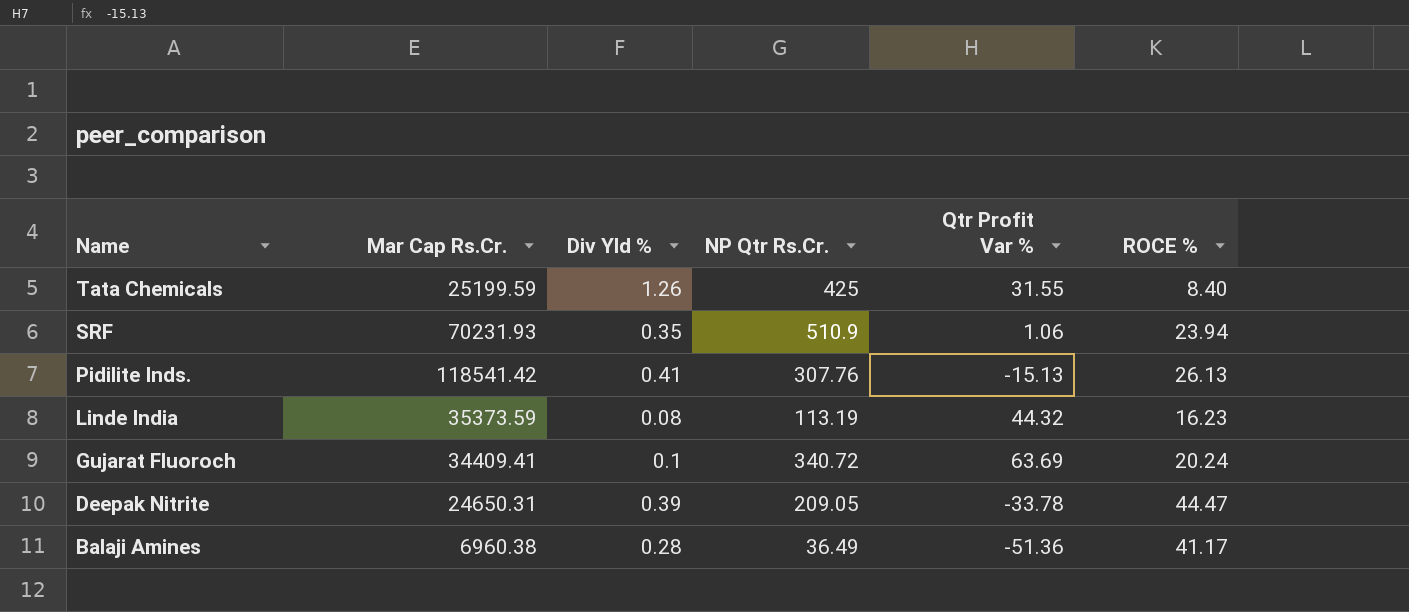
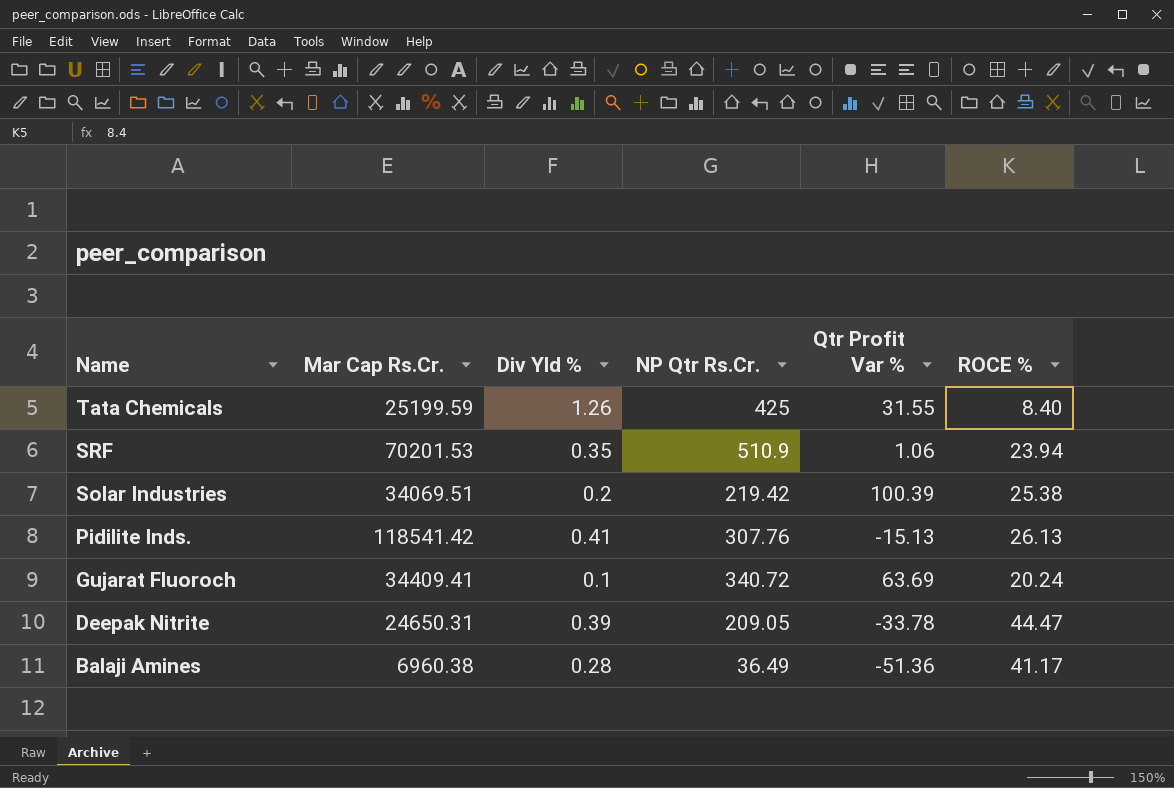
row Linde India: 35373.59 | 0.08 | 113.19 | 44.32 | 16.23 -> none
SRF | Mar Cap Rs.Cr.: 70231.93 -> 70201.53
row Solar Industries: none -> 34069.51 | 0.2 | 219.42 | 100.39 | 25.38

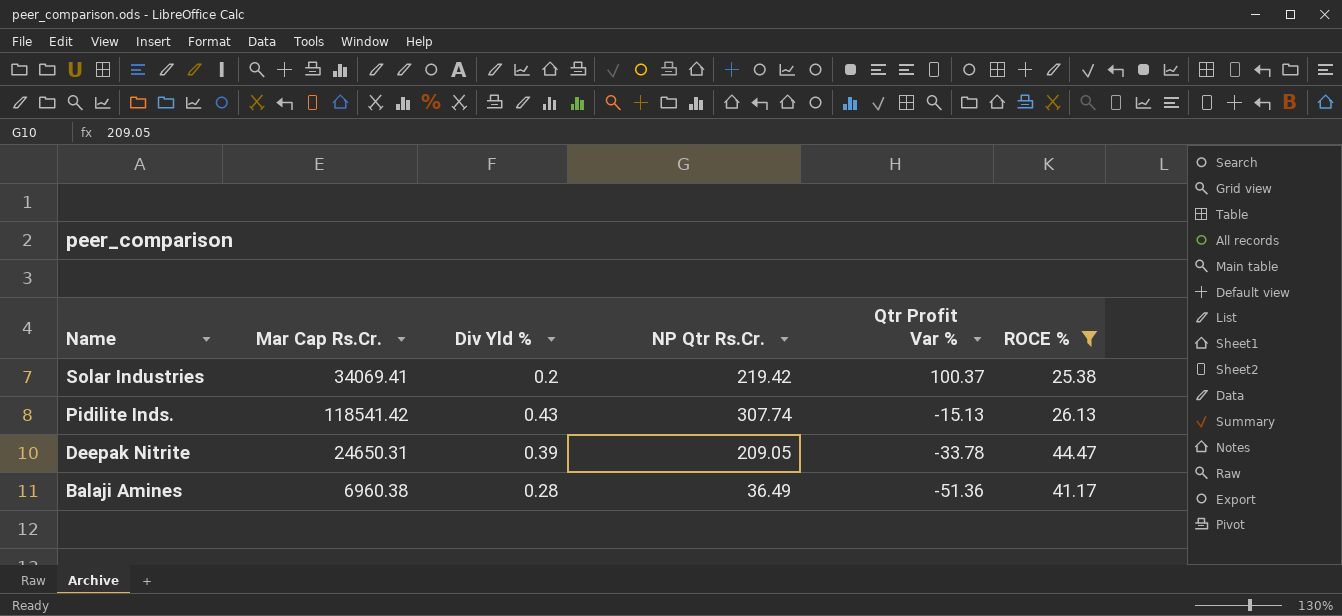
filter: none -> ROCE % >= 25.38
Solar Industries | Mar Cap Rs.Cr.: 34069.51 -> 34069.41
Solar Industries | Qtr Profit Var %: 100.39 -> 100.37
Pidilite Inds. | Div Yld %: 0.41 -> 0.43
Pidilite Inds. | NP Qtr Rs.Cr.: 307.76 -> 307.74

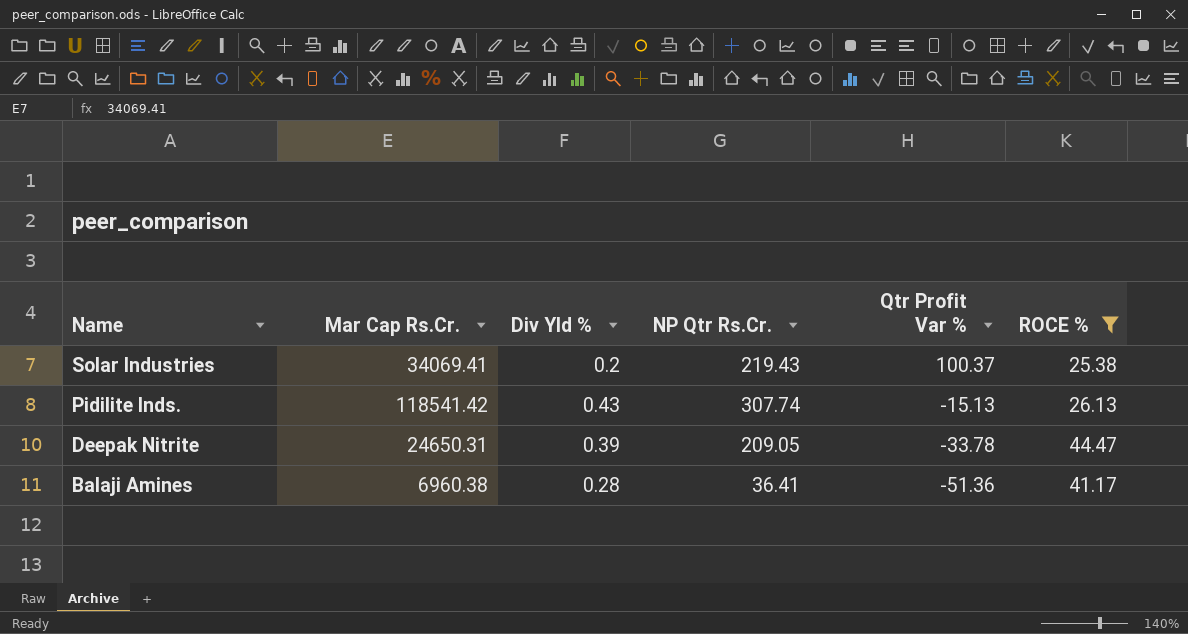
Solar Industries | NP Qtr Rs.Cr.: 219.42 -> 219.43
Balaji Amines | NP Qtr Rs.Cr.: 36.49 -> 36.41

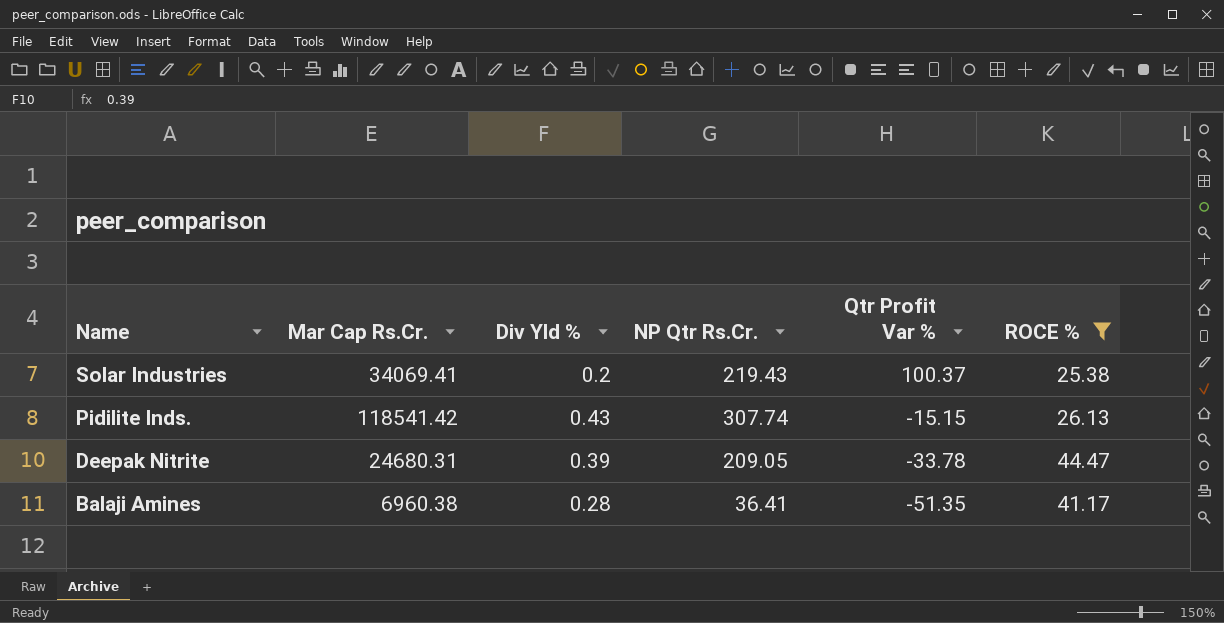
Pidilite Inds. | Qtr Profit Var %: -15.13 -> -15.15
Deepak Nitrite | Mar Cap Rs.Cr.: 24650.31 -> 24680.31
Balaji Amines | Qtr Profit Var %: -51.36 -> -51.35

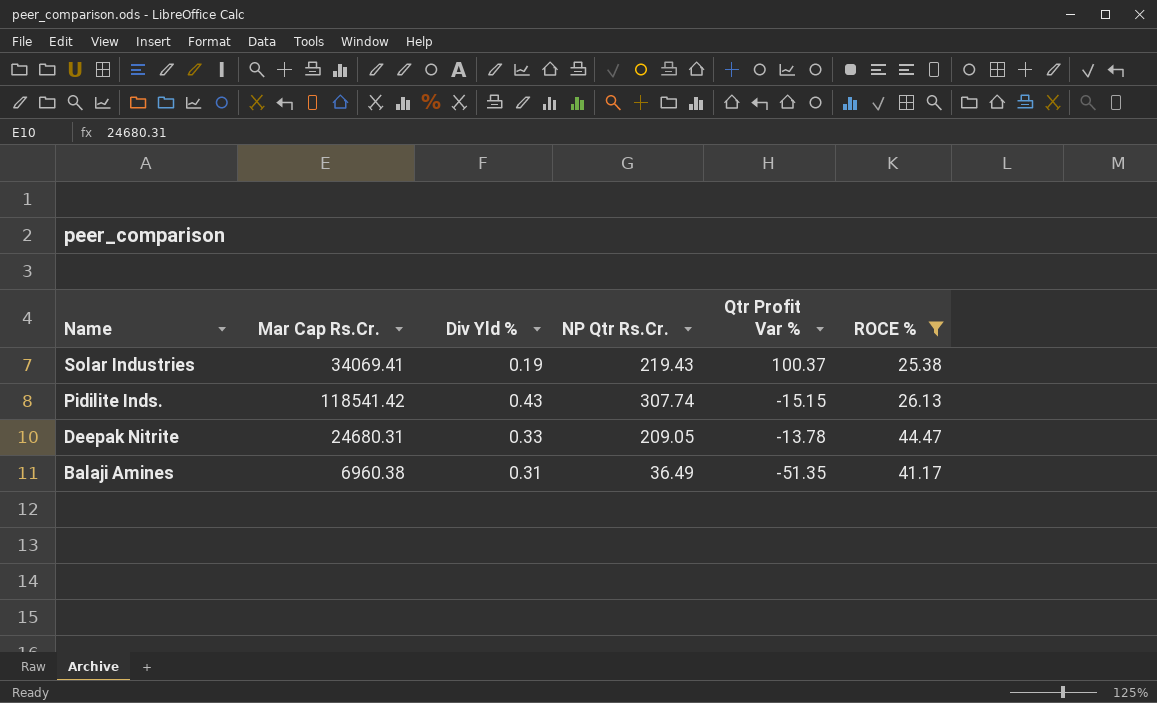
Solar Industries | Div Yld %: 0.2 -> 0.19
Deepak Nitrite | Div Yld %: 0.39 -> 0.33
Deepak Nitrite | Qtr Profit Var %: -33.78 -> -13.78
Balaji Amines | Div Yld %: 0.28 -> 0.31
Balaji Amines | NP Qtr Rs.Cr.: 36.41 -> 36.49

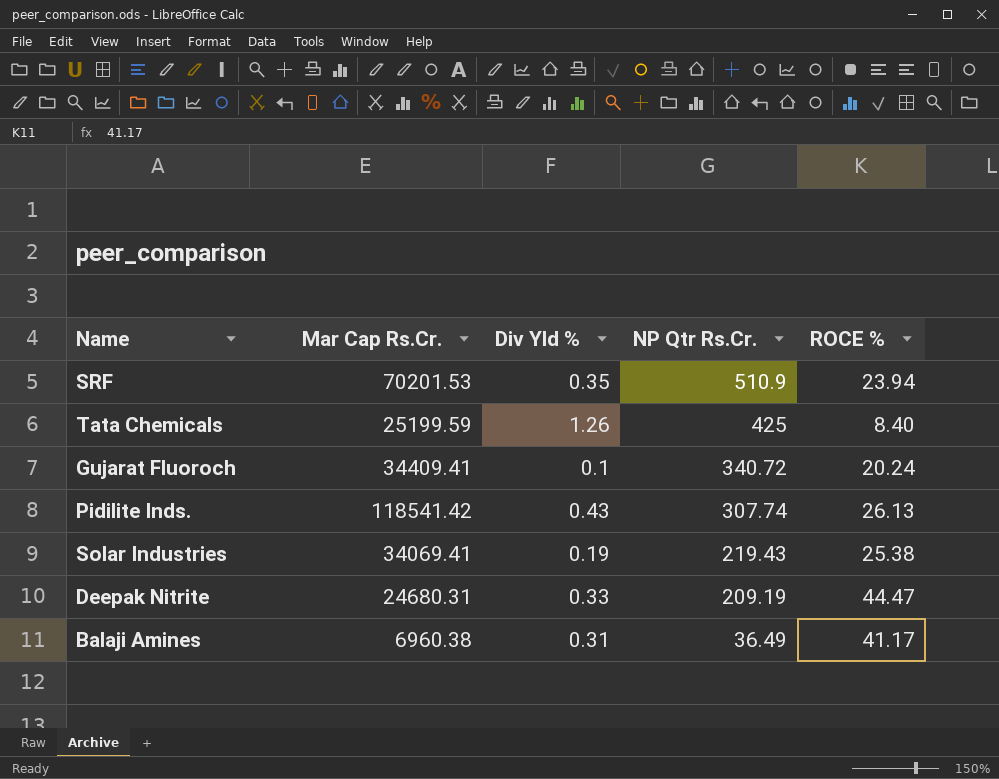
filter: ROCE % >= 25.38 -> none
row order: Name descending -> NP Qtr Rs.Cr. descending
column Qtr Profit Var % | position: 5 -> none
Deepak Nitrite | NP Qtr Rs.Cr.: 209.05 -> 209.19

